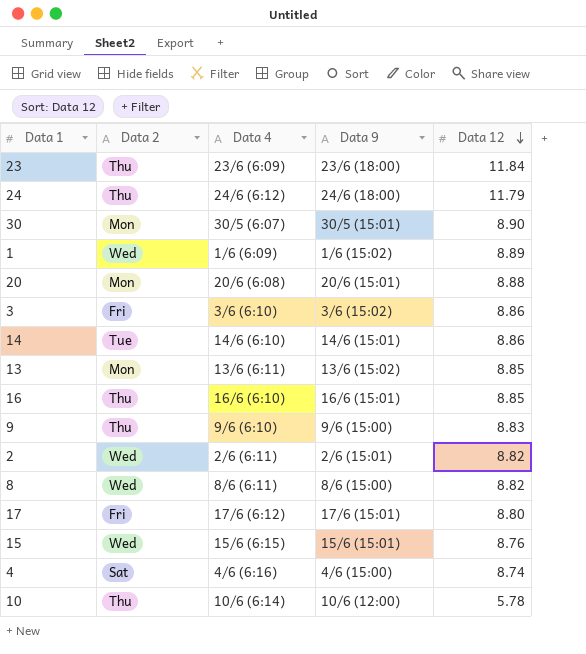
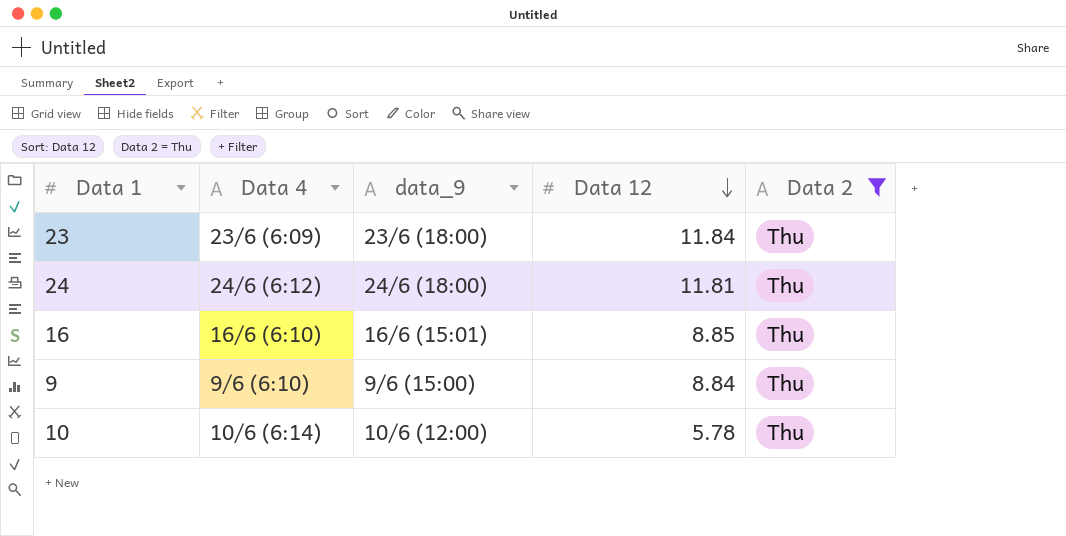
filter: none -> Data 2 = Thu
column name: Data 9 -> data_9
column Data 2 | position: 2 -> 5
24 | Data 12: 11.79 -> 11.81
9 | Data 12: 8.83 -> 8.84

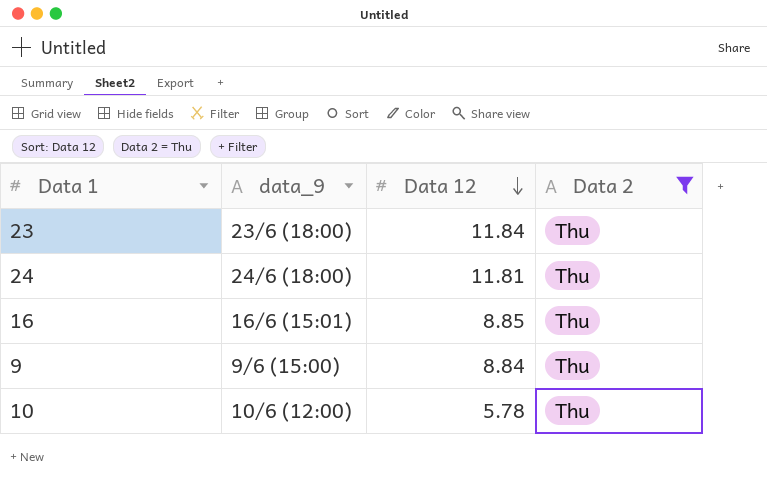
column Data 4 | position: 2 -> none

